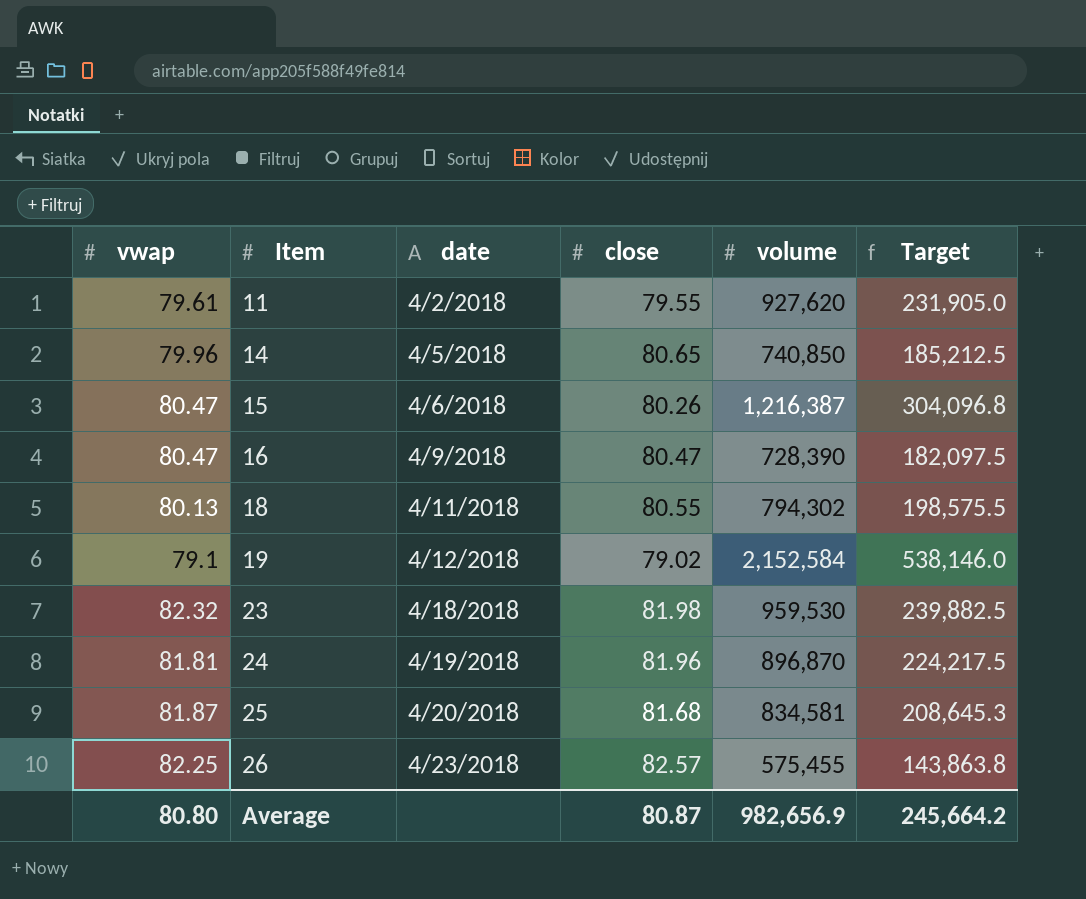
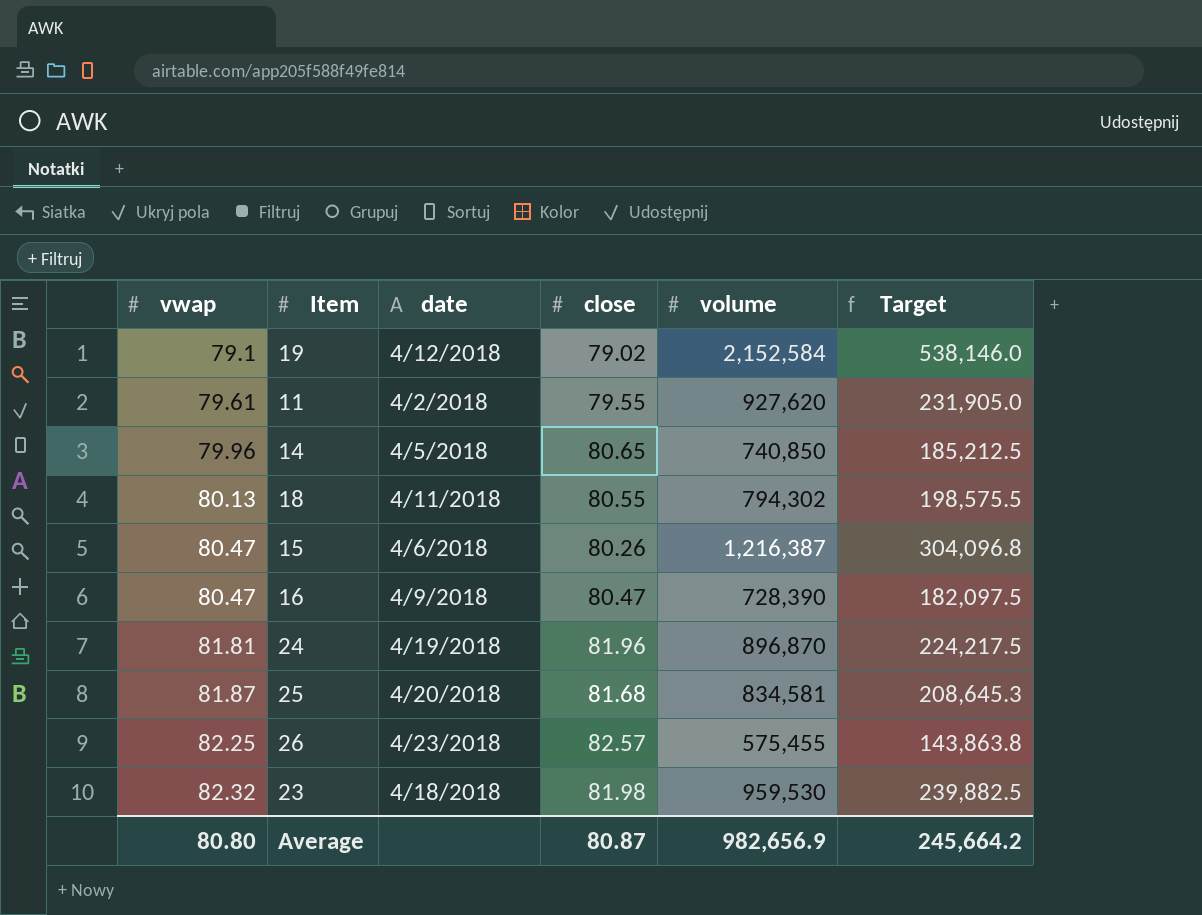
row order: Item ascending -> vwap ascending

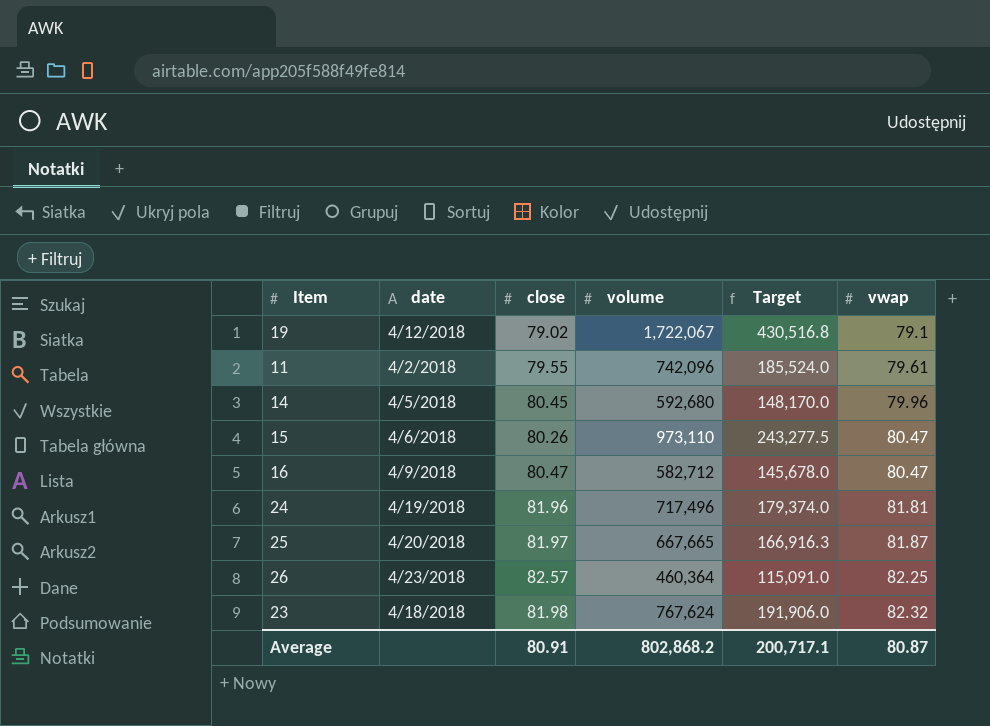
column vwap | position: 1 -> 6
row 18: 80.13 | 4/11/2018 | 80.55 | 794,302 | 198,575.5 -> none
19 | volume: 2,152,584 -> 1,722,067
19 | Target: 538,146.0 -> 430,516.8
11 | volume: 927,620 -> 742,096
11 | Target: 231,905.0 -> 185,524.0
14 | close: 80.65 -> 80.45
14 | volume: 740,850 -> 592,680
14 | Target: 185,212.5 -> 148,170.0
15 | volume: 1,216,387 -> 973,110
15 | Target: 304,096.8 -> 243,277.5
16 | volume: 728,390 -> 582,712
16 | Target: 182,097.5 -> 145,678.0
24 | volume: 896,870 -> 717,496
24 | Target: 224,217.5 -> 179,374.0
25 | close: 81.68 -> 81.97
25 | volume: 834,581 -> 667,665
25 | Target: 208,645.3 -> 166,916.3
26 | volume: 575,455 -> 460,364
26 | Target: 143,863.8 -> 115,091.0
23 | volume: 959,530 -> 767,624
23 | Target: 239,882.5 -> 191,906.0
Average | close: 80.87 -> 80.91
Average | volume: 982,656.9 -> 802,868.2
Average | Target: 245,664.2 -> 200,717.1
Average | vwap: 80.80 -> 80.87

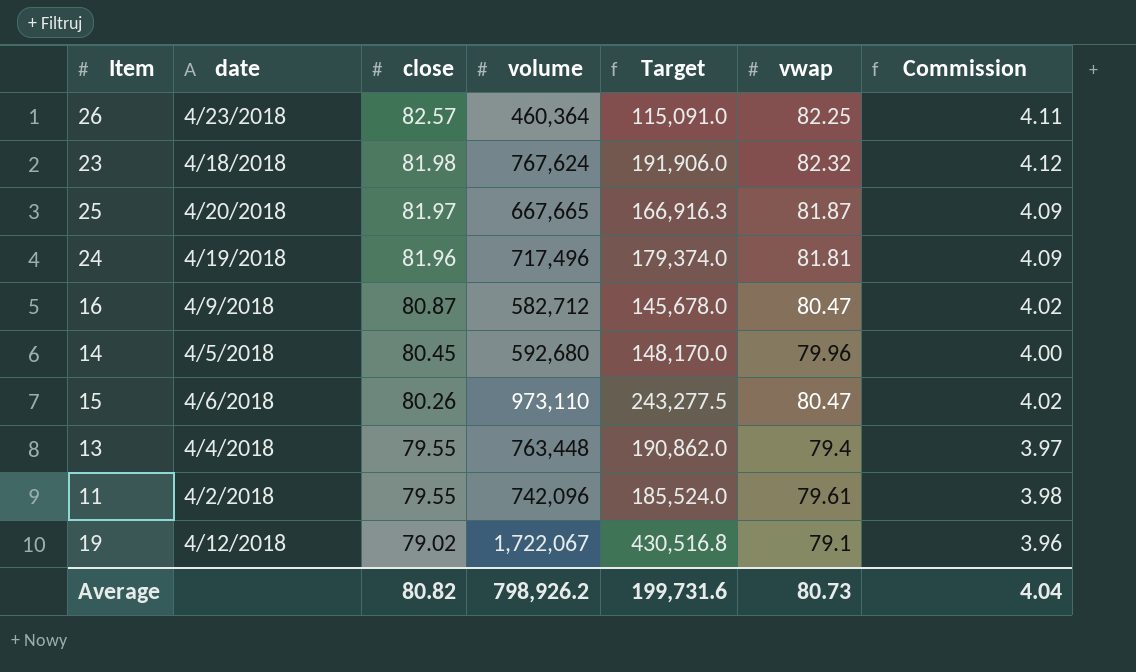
row order: vwap ascending -> close descending
column Commission | formula: none -> [vwap] * 0.05
16 | close: 80.47 -> 80.87
row 13: none -> 4/4/2018 | 79.55 | 763,448 | 190,862.0 | 79.4 | 3.97
Average | close: 80.91 -> 80.82
Average | volume: 802,868.2 -> 798,926.2
Average | Target: 200,717.1 -> 199,731.6
Average | vwap: 80.87 -> 80.73

